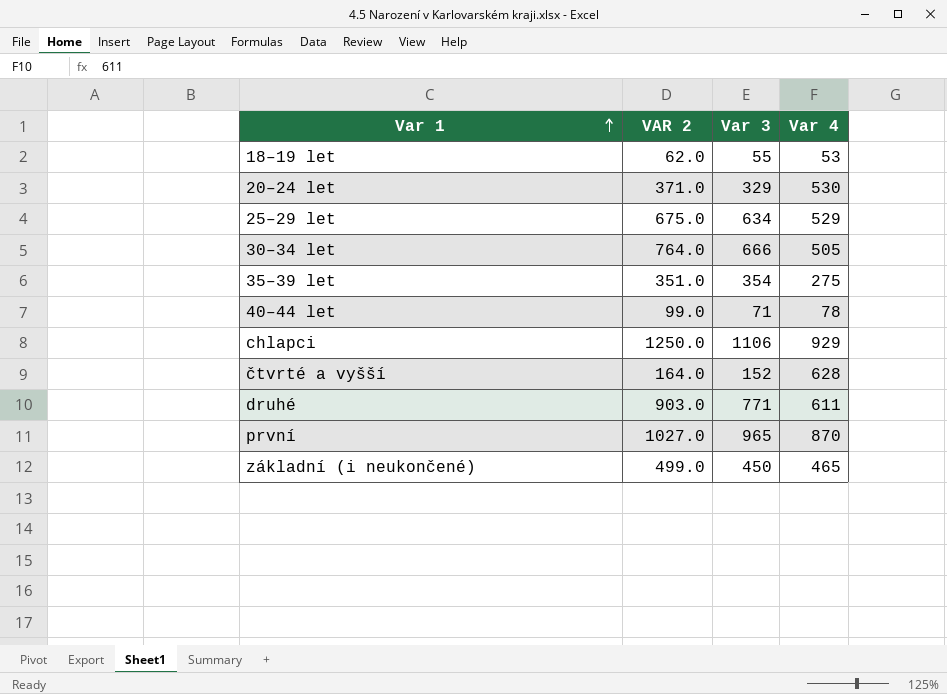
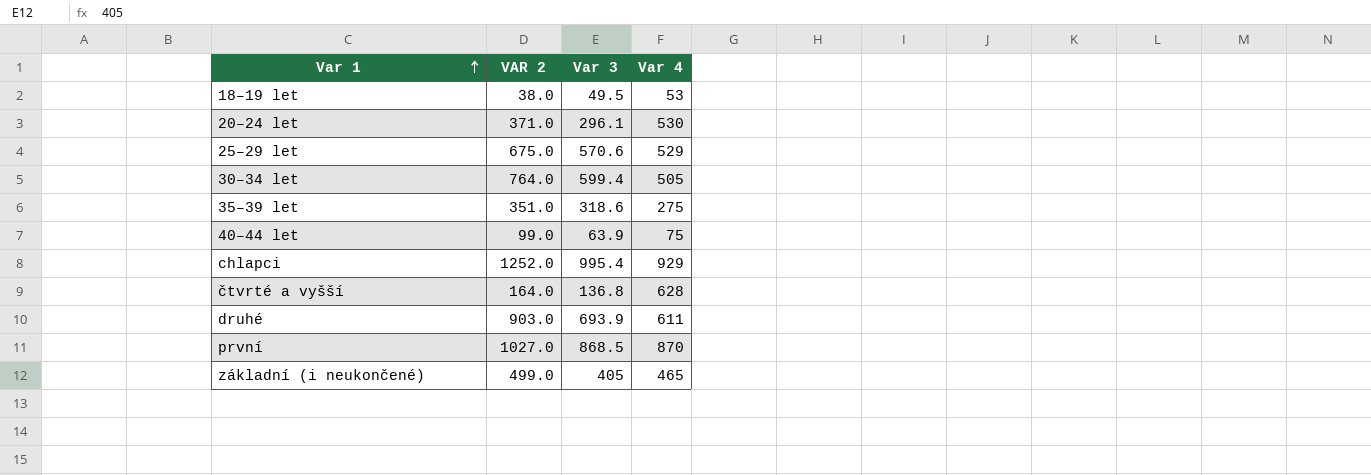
18–19 let | VAR 2: 62.0 -> 38.0
18–19 let | Var 3: 55 -> 49.5
20–24 let | Var 3: 329 -> 296.1
25–29 let | Var 3: 634 -> 570.6
30–34 let | Var 3: 666 -> 599.4
35–39 let | Var 3: 354 -> 318.6
40–44 let | Var 3: 71 -> 63.9
40–44 let | Var 4: 78 -> 75
chlapci | VAR 2: 1250.0 -> 1252.0
chlapci | Var 3: 1106 -> 995.4
čtvrté a vyšší | Var 3: 152 -> 136.8
druhé | Var 3: 771 -> 693.9
první | Var 3: 965 -> 868.5
základní (i neukončené) | Var 3: 450 -> 405

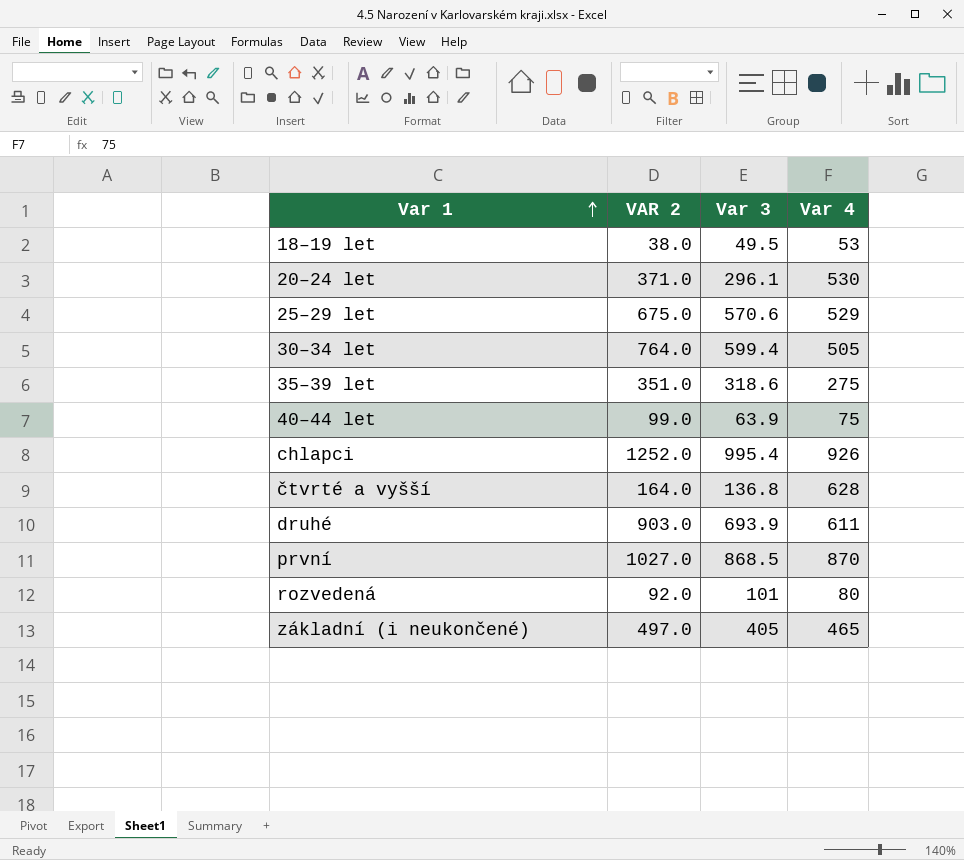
chlapci | Var 4: 929 -> 926
row rozvedená: none -> 92.0 | 101 | 80
základní (i neukončené) | VAR 2: 499.0 -> 497.0

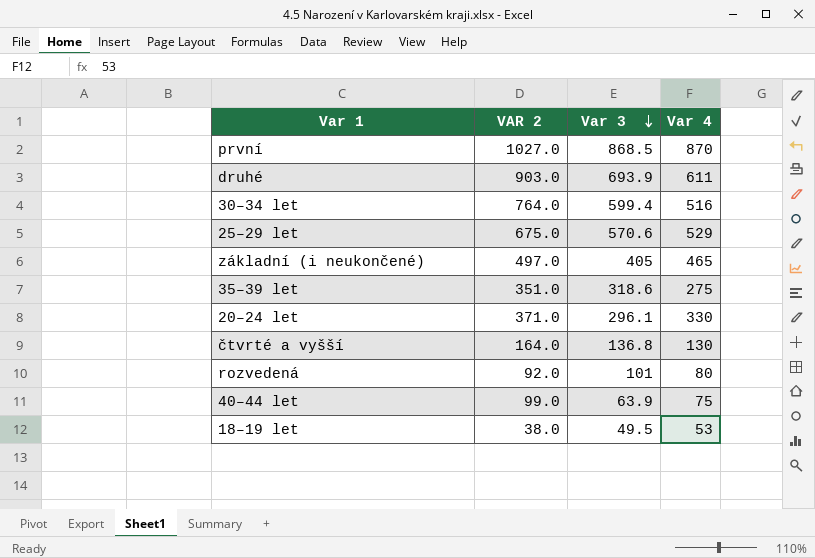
row order: Var 1 ascending -> Var 3 descending
row chlapci: 1252.0 | 995.4 | 926 -> none
30–34 let | Var 4: 505 -> 516
20–24 let | Var 4: 530 -> 330
čtvrté a vyšší | Var 4: 628 -> 130

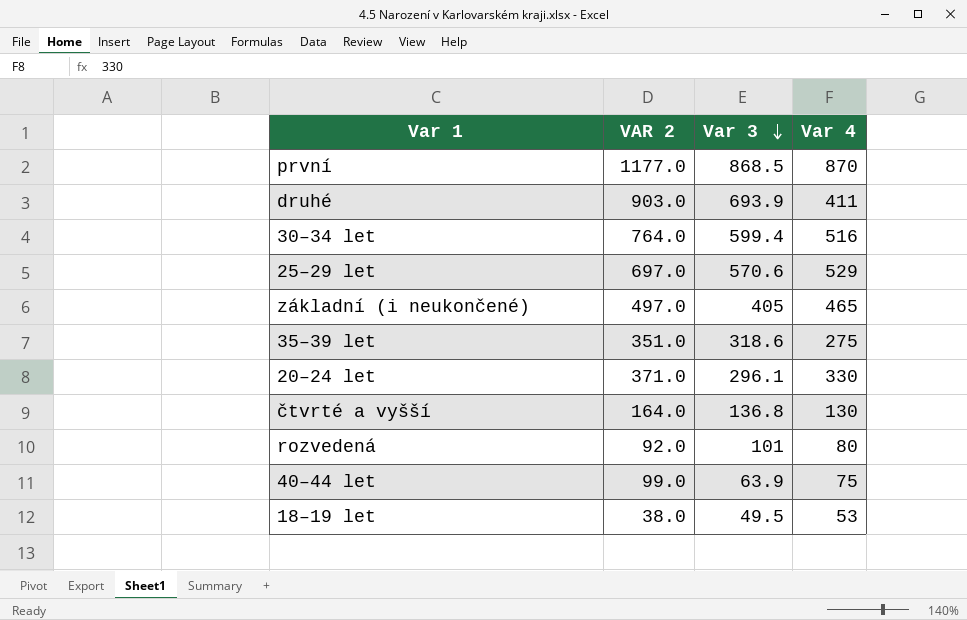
první | VAR 2: 1027.0 -> 1177.0
druhé | Var 4: 611 -> 411
25–29 let | VAR 2: 675.0 -> 697.0

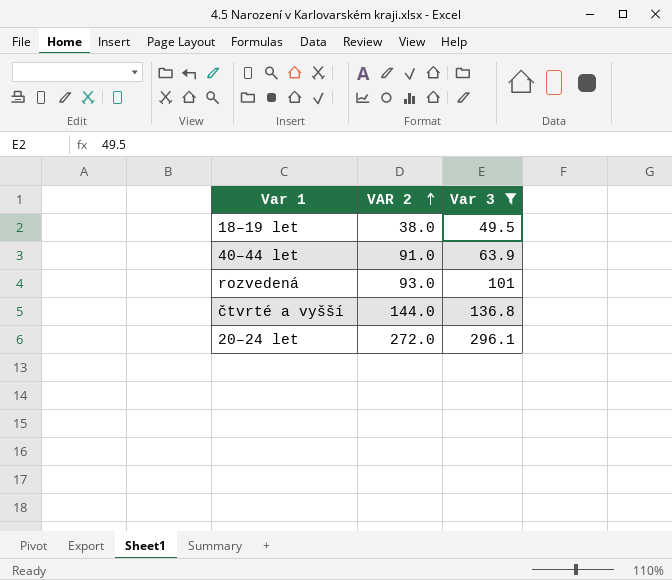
filter: none -> Var 3 <= 296.1
row order: Var 3 descending -> VAR 2 ascending
column Var 4 | position: 4 -> none
40–44 let | VAR 2: 99.0 -> 91.0
rozvedená | VAR 2: 92.0 -> 93.0
čtvrté a vyšší | VAR 2: 164.0 -> 144.0
20–24 let | VAR 2: 371.0 -> 272.0

